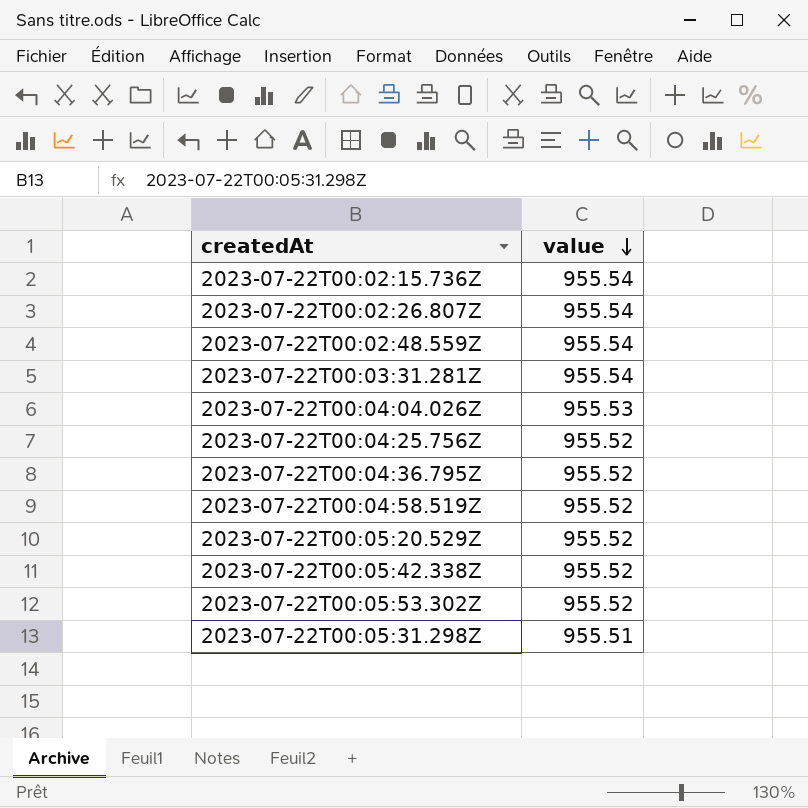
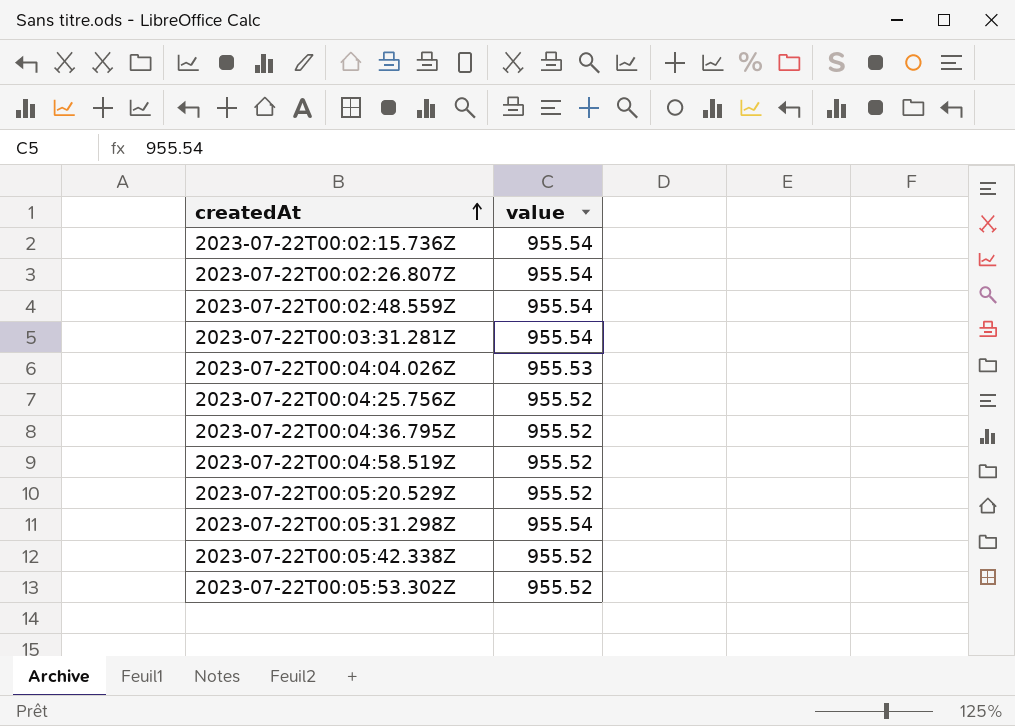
row order: value descending -> createdAt ascending
2023-07-22T00:05:31.298Z | value: 955.51 -> 955.54

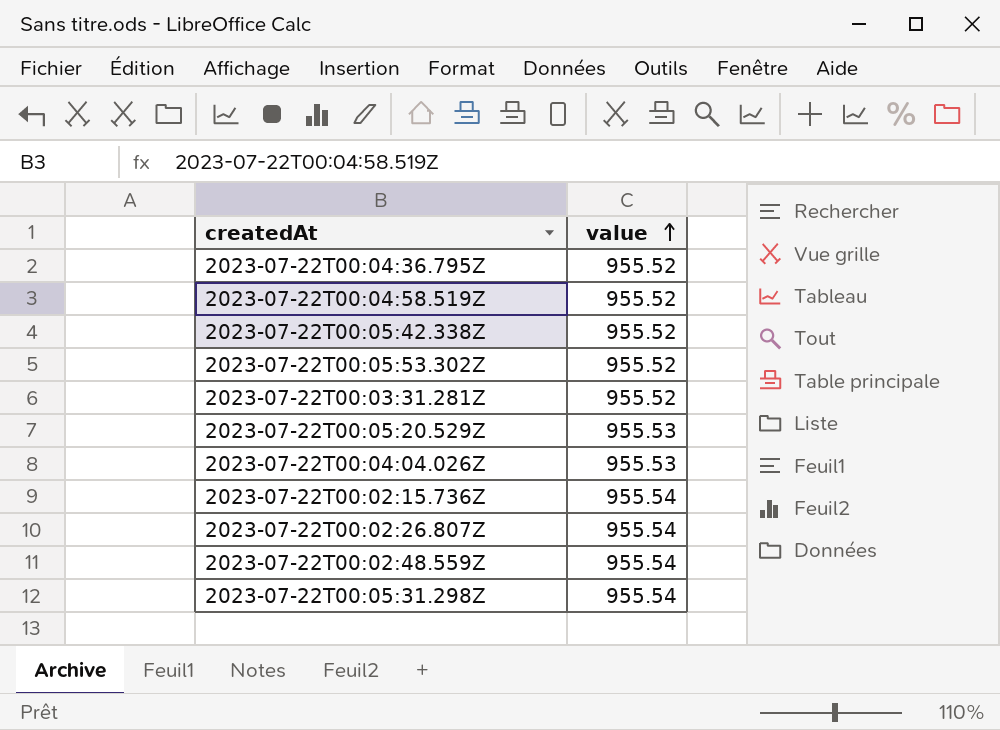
row order: createdAt ascending -> value ascending
row 2023-07-22T00:04:25.756Z: 955.52 -> none
2023-07-22T00:03:31.281Z | value: 955.54 -> 955.52
2023-07-22T00:05:20.529Z | value: 955.52 -> 955.53

